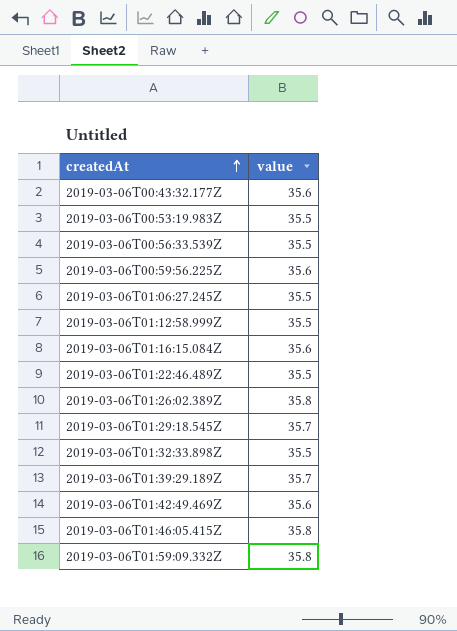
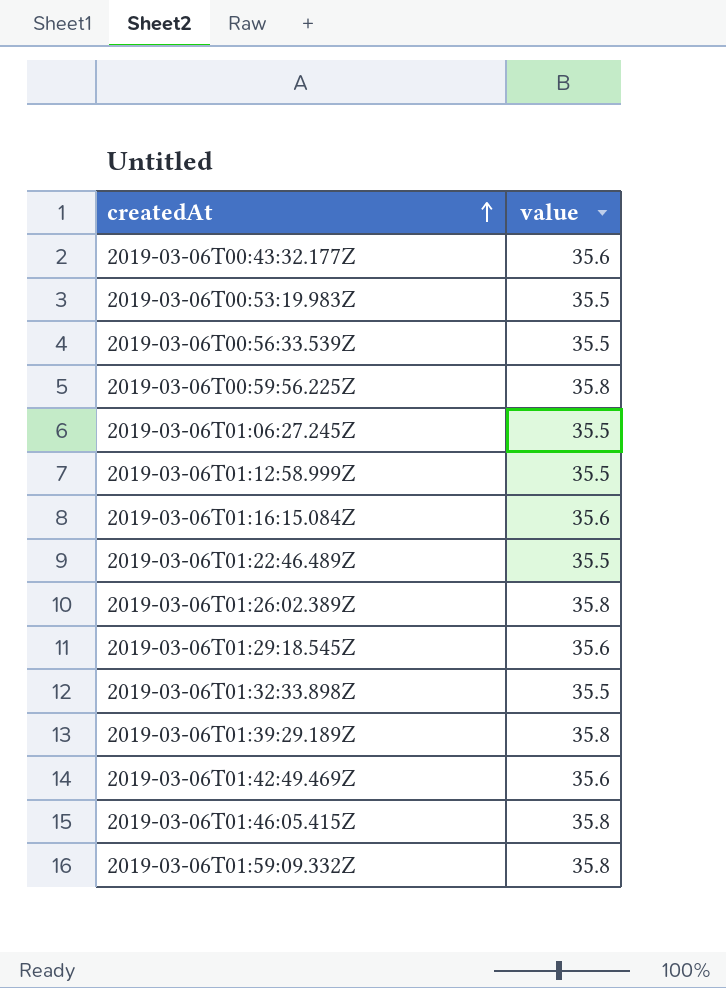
2019-03-06T00:59:56.225Z | value: 35.6 -> 35.8
2019-03-06T01:29:18.545Z | value: 35.7 -> 35.6
2019-03-06T01:39:29.189Z | value: 35.7 -> 35.8

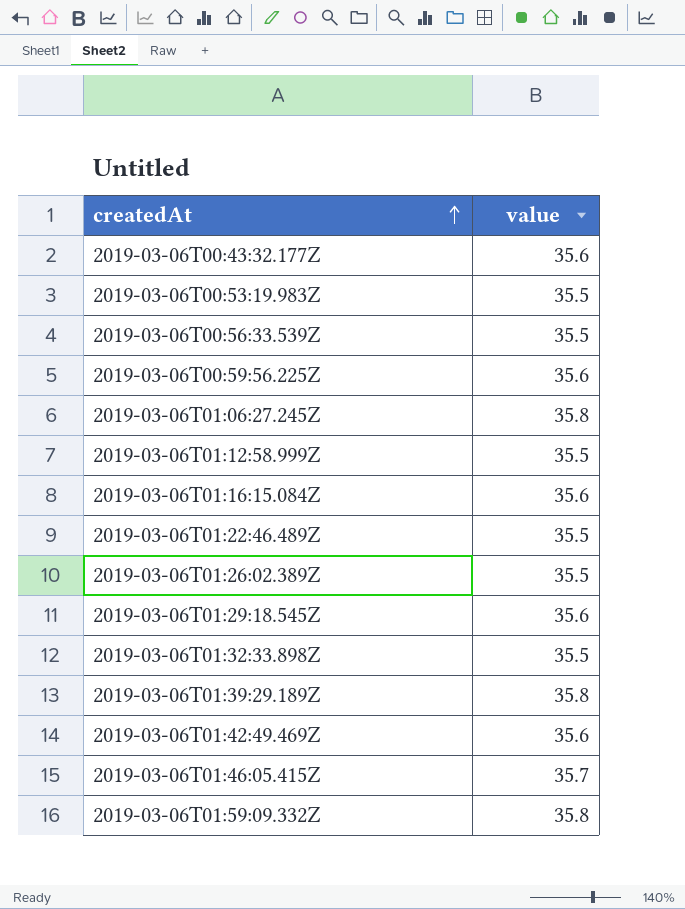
2019-03-06T00:59:56.225Z | value: 35.8 -> 35.6
2019-03-06T01:06:27.245Z | value: 35.5 -> 35.8
2019-03-06T01:26:02.389Z | value: 35.8 -> 35.5
2019-03-06T01:46:05.415Z | value: 35.8 -> 35.7

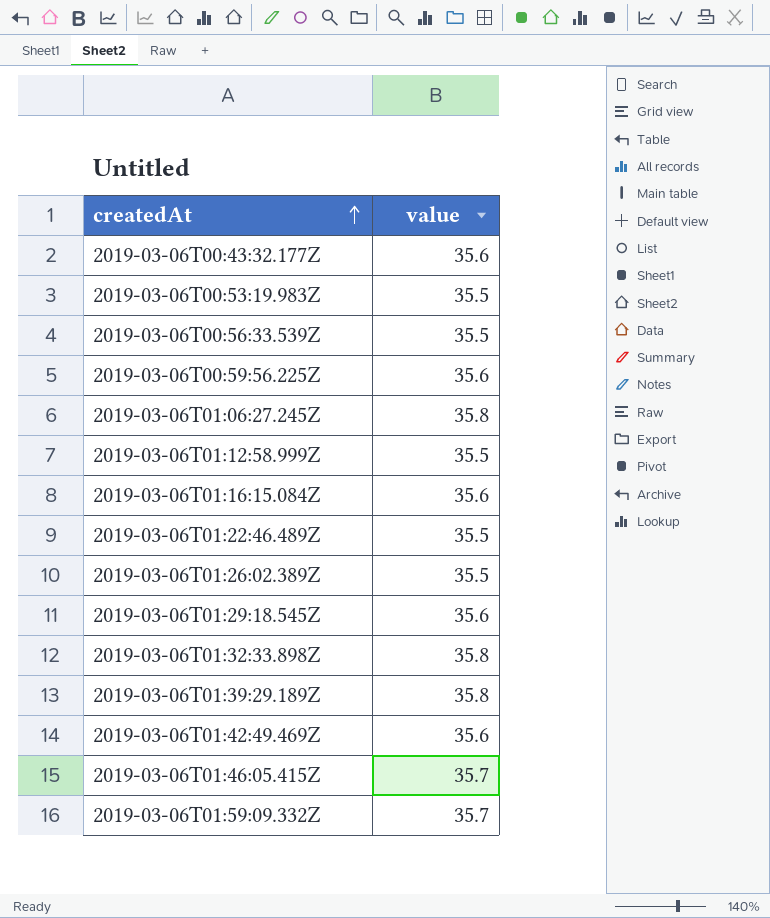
2019-03-06T01:32:33.898Z | value: 35.5 -> 35.8
2019-03-06T01:59:09.332Z | value: 35.8 -> 35.7

